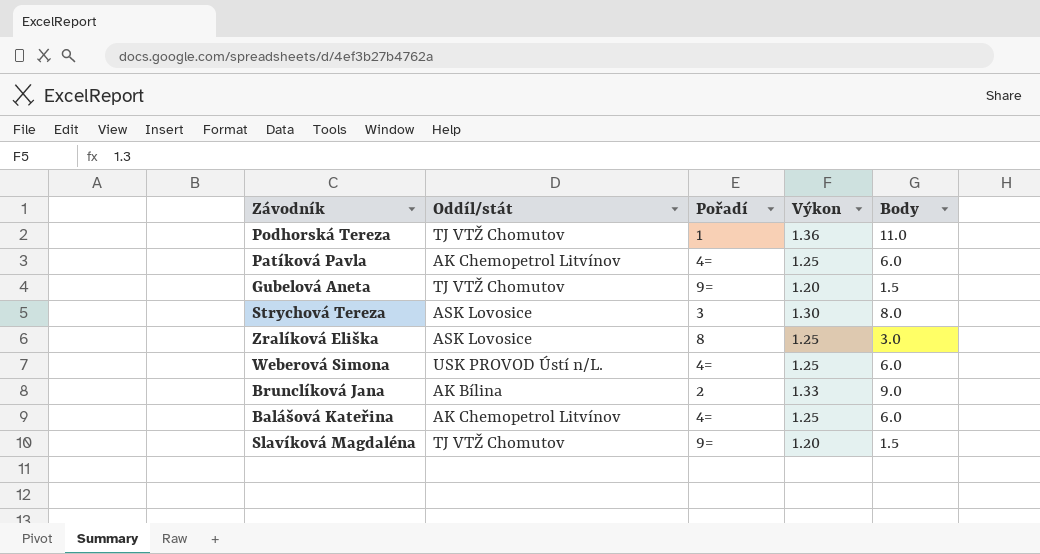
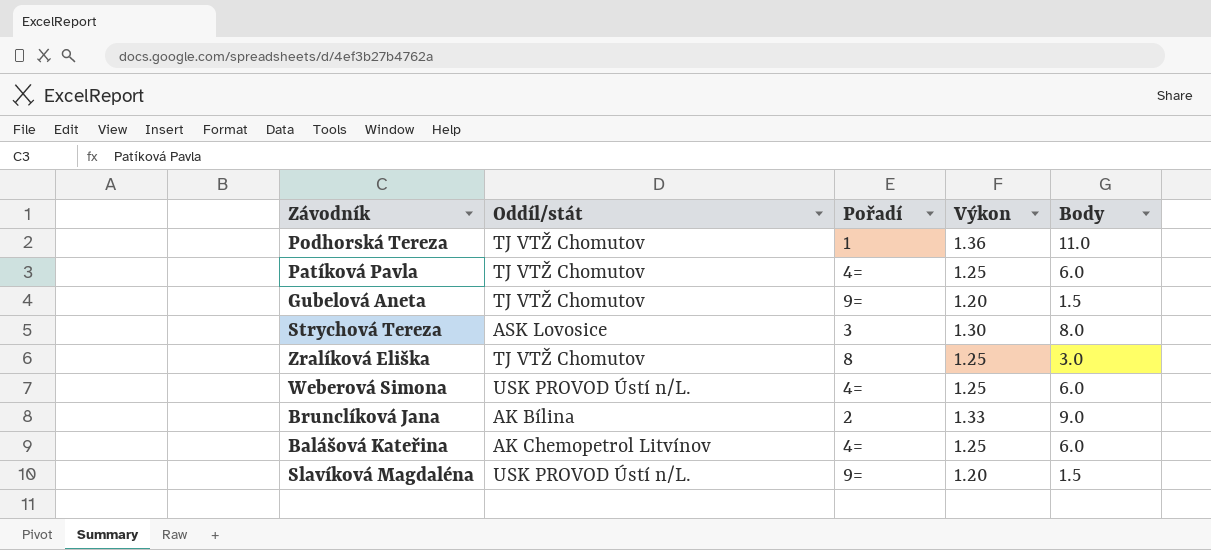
Patíková Pavla | Oddíl/stát: AK Chemopetrol Litvínov -> TJ VTŽ Chomutov
Zralíková Eliška | Oddíl/stát: ASK Lovosice -> TJ VTŽ Chomutov
Slavíková Magdaléna | Oddíl/stát: TJ VTŽ Chomutov -> USK PROVOD Ústí n/L.

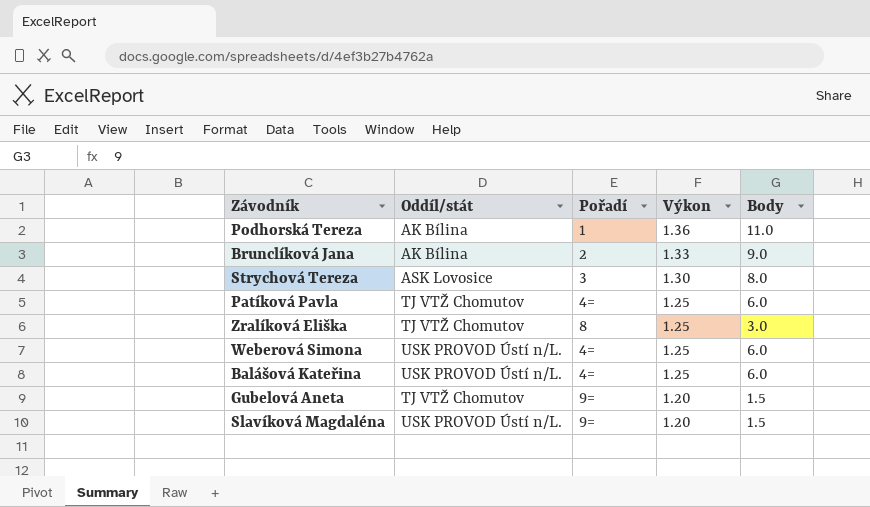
row order: none -> Výkon descending
Podhorská Tereza | Oddíl/stát: TJ VTŽ Chomutov -> AK Bílina
Balášová Kateřina | Oddíl/stát: AK Chemopetrol Litvínov -> USK PROVOD Ústí n/L.

